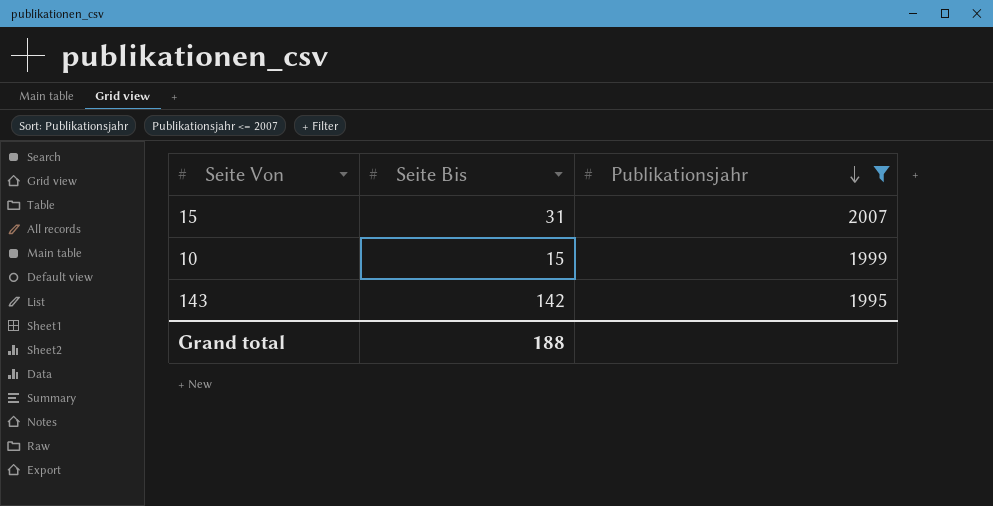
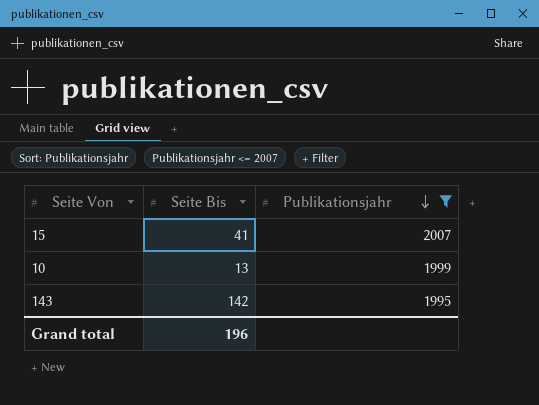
15 | Seite Bis: 31 -> 41
10 | Seite Bis: 15 -> 13
Grand total | Seite Bis: 188 -> 196

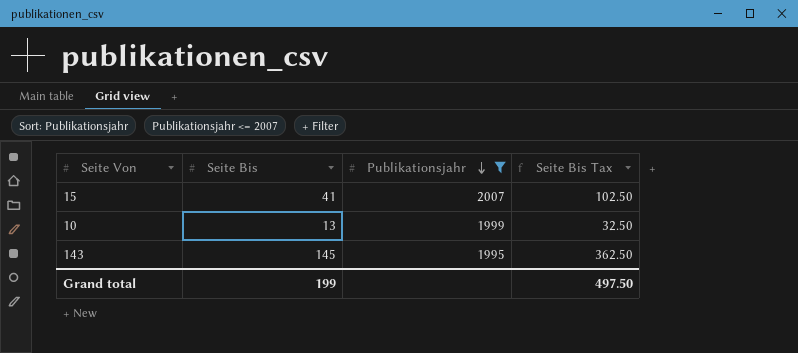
column Seite Bis Tax | formula: none -> [Seite Bis] * 2.5
143 | Seite Bis: 142 -> 145
Grand total | Seite Bis: 196 -> 199

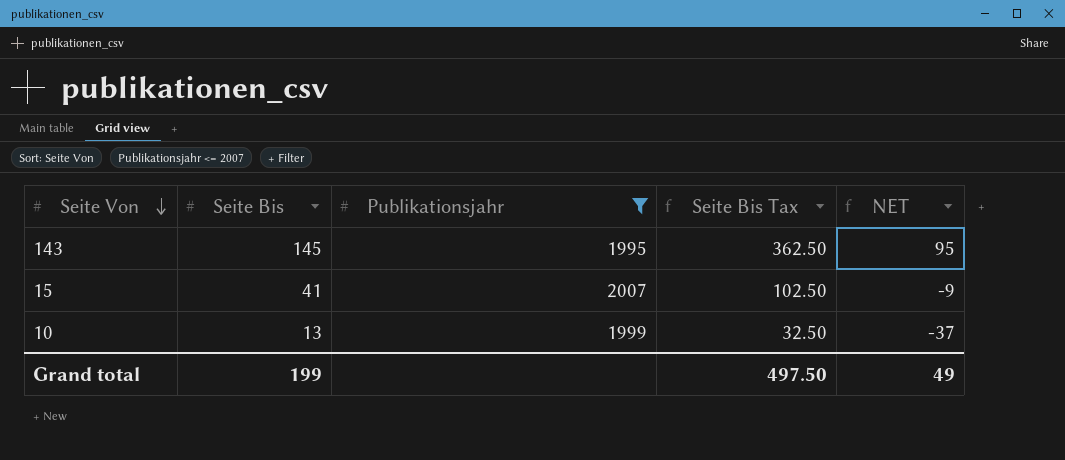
row order: Publikationsjahr descending -> Seite Von descending
column NET | formula: none -> [Seite Bis] - 50

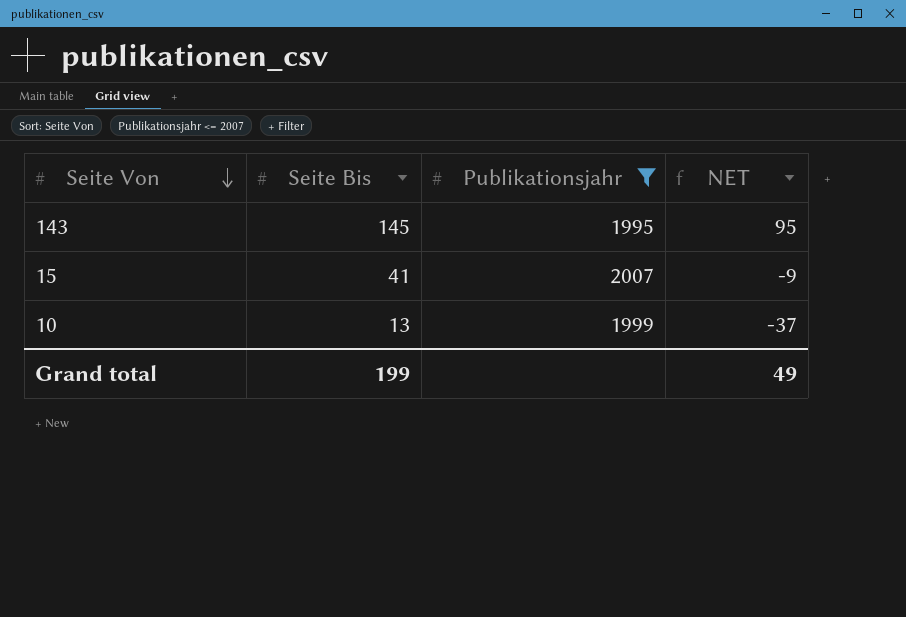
column Seite Bis Tax | formula: [Seite Bis] * 2.5 -> none

